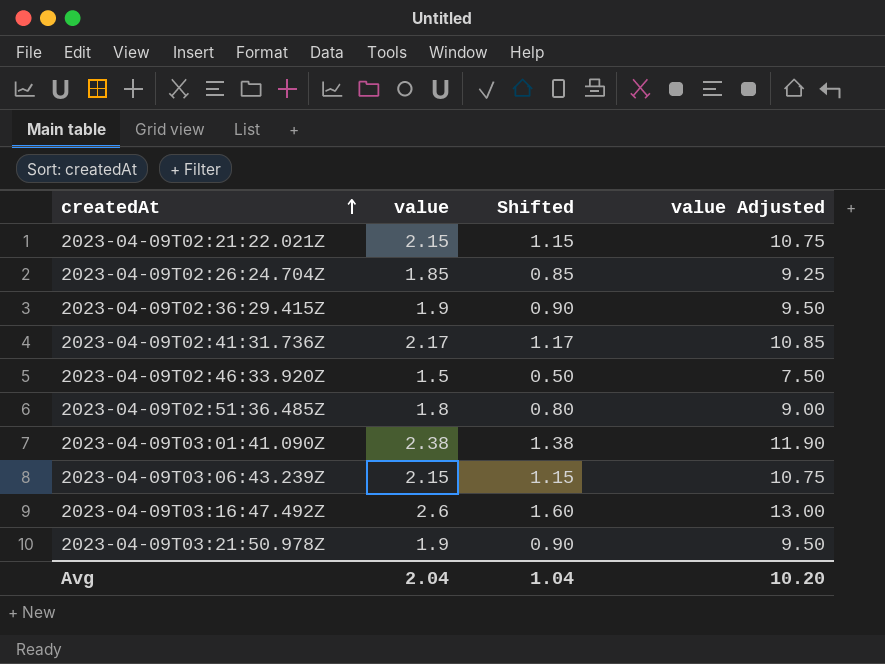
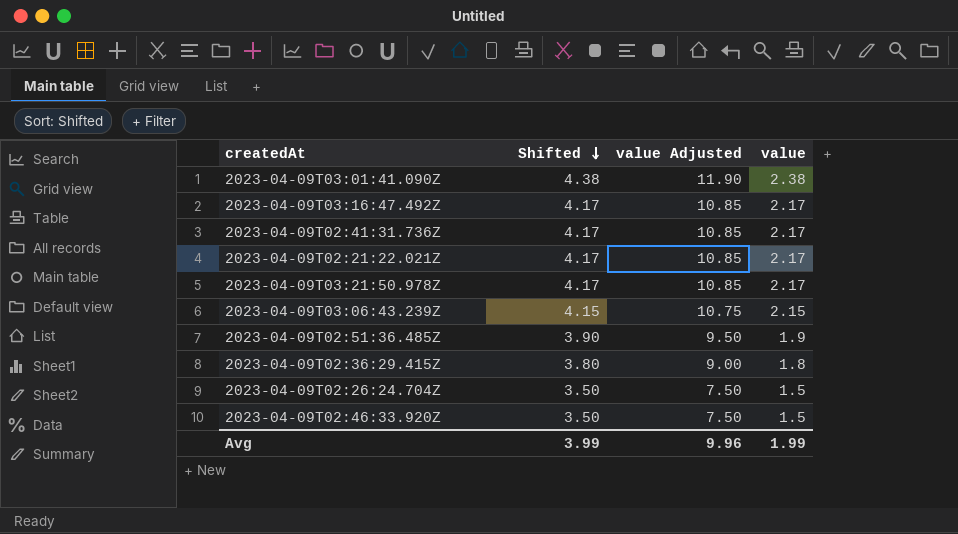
row order: createdAt ascending -> Shifted descending
column Shifted | formula: [value] - 1 -> [value] + 2
column value | position: 2 -> 4
2023-04-09T03:16:47.492Z | value Adjusted: 13.00 -> 10.85
2023-04-09T03:16:47.492Z | value: 2.6 -> 2.17
2023-04-09T02:21:22.021Z | value Adjusted: 10.75 -> 10.85
2023-04-09T02:21:22.021Z | value: 2.15 -> 2.17
2023-04-09T03:21:50.978Z | value Adjusted: 9.50 -> 10.85
2023-04-09T03:21:50.978Z | value: 1.9 -> 2.17
2023-04-09T02:51:36.485Z | value Adjusted: 9.00 -> 9.50
2023-04-09T02:51:36.485Z | value: 1.8 -> 1.9
2023-04-09T02:36:29.415Z | value Adjusted: 9.50 -> 9.00
2023-04-09T02:36:29.415Z | value: 1.9 -> 1.8
2023-04-09T02:26:24.704Z | value Adjusted: 9.25 -> 7.50
2023-04-09T02:26:24.704Z | value: 1.85 -> 1.5
Avg | Shifted: 1.04 -> 3.99
Avg | value Adjusted: 10.20 -> 9.96
Avg | value: 2.04 -> 1.99

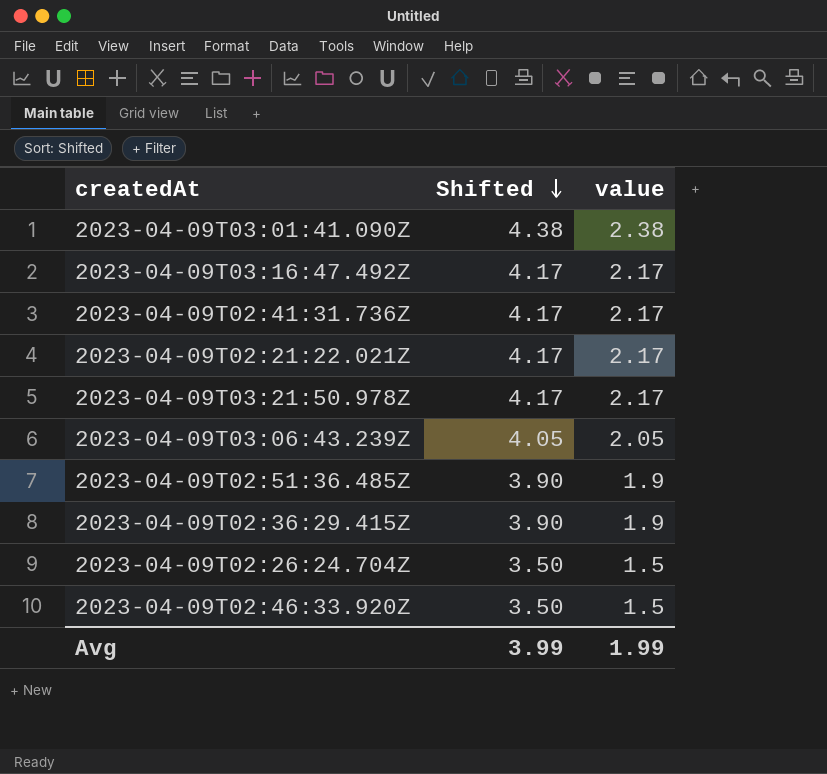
column value Adjusted | formula: [value] * 5 -> none
2023-04-09T03:06:43.239Z | Shifted: 4.15 -> 4.05
2023-04-09T03:06:43.239Z | value: 2.15 -> 2.05
2023-04-09T02:36:29.415Z | Shifted: 3.80 -> 3.90
2023-04-09T02:36:29.415Z | value: 1.8 -> 1.9

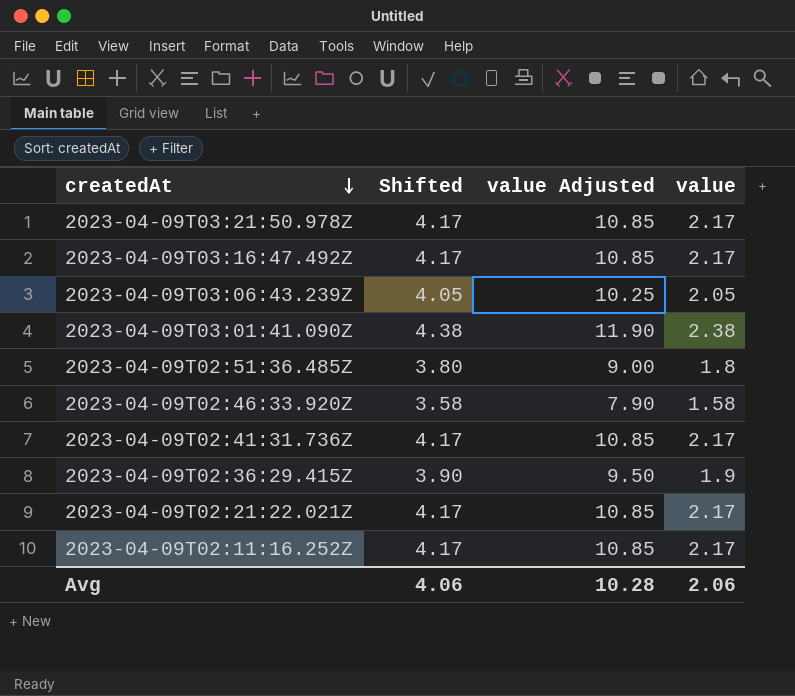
row order: Shifted descending -> createdAt descending
column value Adjusted | formula: none -> [value] * 5
row 2023-04-09T02:26:24.704Z: 3.50 | 1.5 -> none
2023-04-09T02:51:36.485Z | Shifted: 3.90 -> 3.80
2023-04-09T02:51:36.485Z | value: 1.9 -> 1.8
2023-04-09T02:46:33.920Z | Shifted: 3.50 -> 3.58
2023-04-09T02:46:33.920Z | value: 1.5 -> 1.58
row 2023-04-09T02:11:16.252Z: none -> 4.17 | 10.85 | 2.17
Avg | Shifted: 3.99 -> 4.06
Avg | value: 1.99 -> 2.06

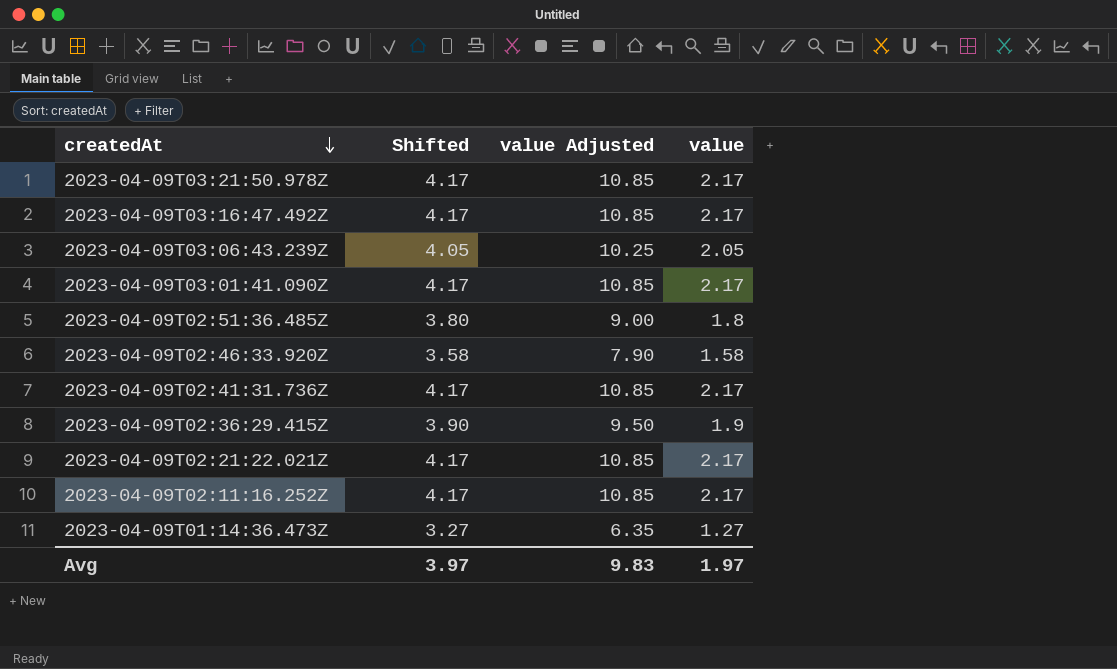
2023-04-09T03:01:41.090Z | Shifted: 4.38 -> 4.17
2023-04-09T03:01:41.090Z | value Adjusted: 11.90 -> 10.85
2023-04-09T03:01:41.090Z | value: 2.38 -> 2.17
row 2023-04-09T01:14:36.473Z: none -> 3.27 | 6.35 | 1.27
Avg | Shifted: 4.06 -> 3.97
Avg | value Adjusted: 10.28 -> 9.83
Avg | value: 2.06 -> 1.97

